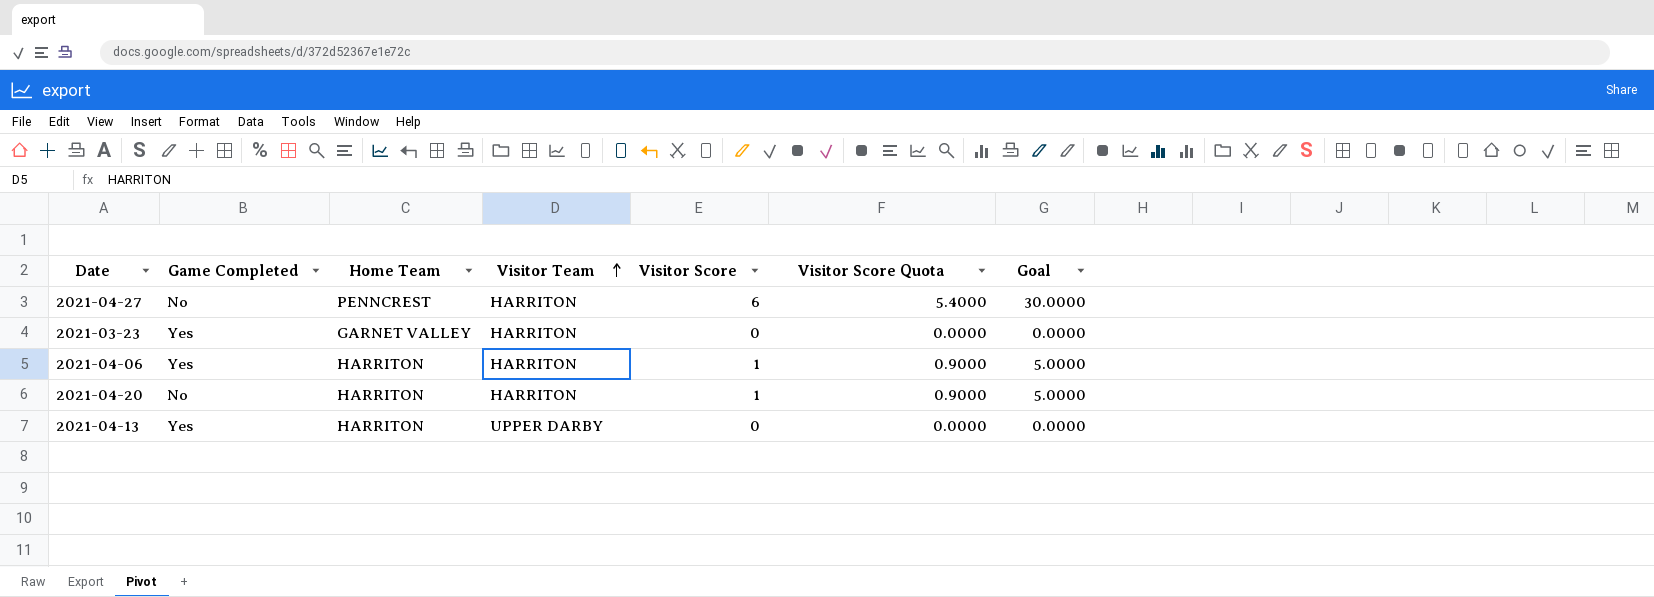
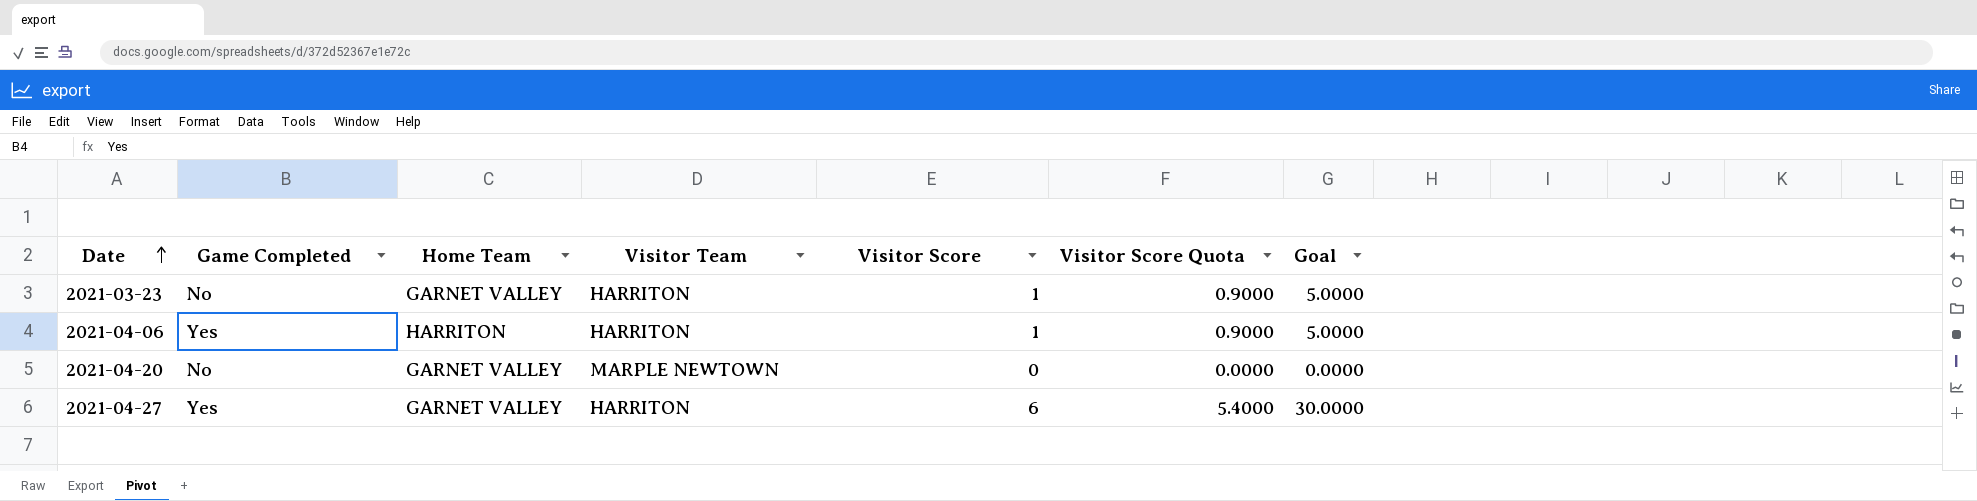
row order: Visitor Team ascending -> Date ascending
row 2021-04-13: Yes | HARRITON | UPPER DARBY | 0 | 0.0000 | 0.0000 -> none
2021-03-23 | Game Completed: Yes -> No
2021-03-23 | Visitor Score: 0 -> 1
2021-03-23 | Visitor Score Quota: 0.0000 -> 0.9000
2021-03-23 | Goal: 0.0000 -> 5.0000
2021-04-20 | Home Team: HARRITON -> GARNET VALLEY
2021-04-20 | Visitor Team: HARRITON -> MARPLE NEWTOWN
2021-04-20 | Visitor Score: 1 -> 0
2021-04-20 | Visitor Score Quota: 0.9000 -> 0.0000
2021-04-20 | Goal: 5.0000 -> 0.0000
2021-04-27 | Game Completed: No -> Yes
2021-04-27 | Home Team: PENNCREST -> GARNET VALLEY

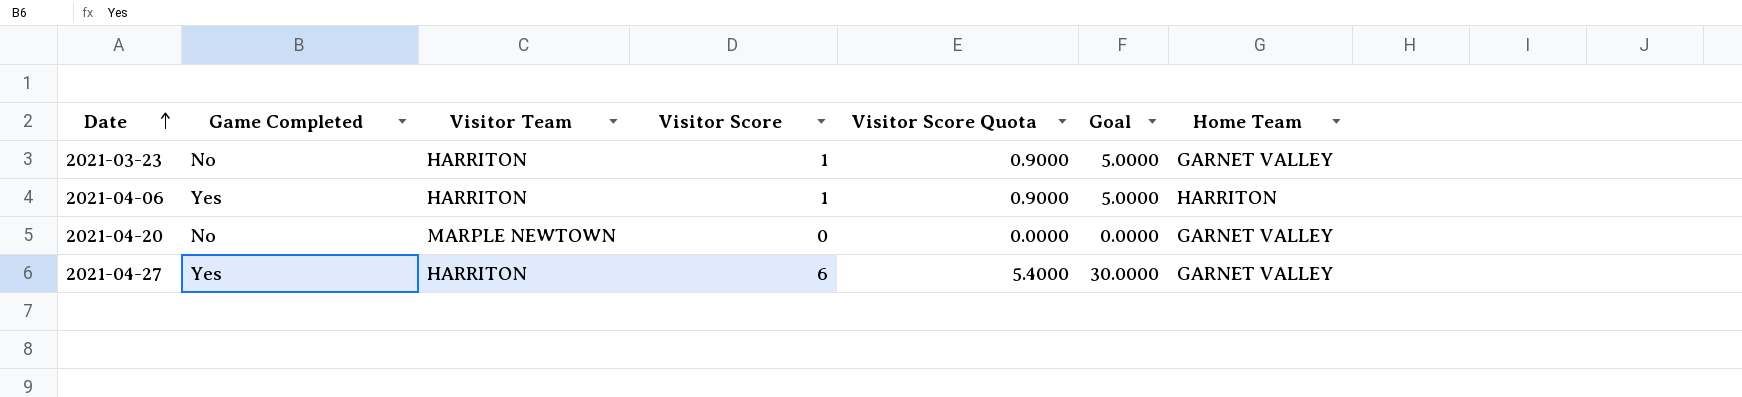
column Home Team | position: 3 -> 7

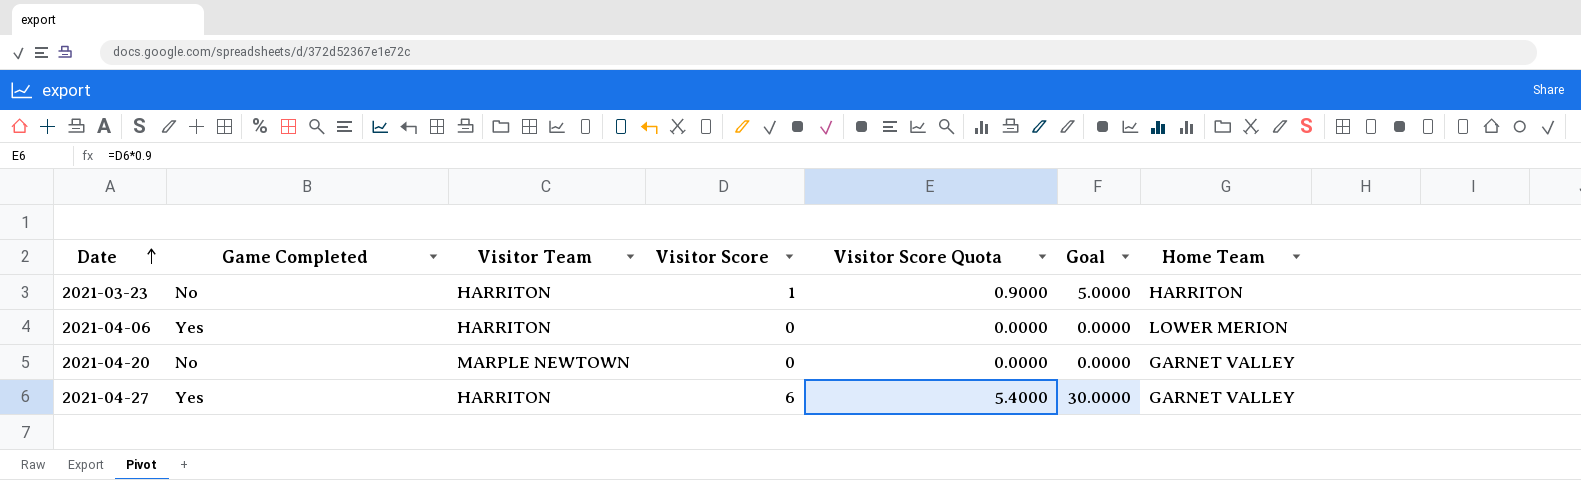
2021-03-23 | Home Team: GARNET VALLEY -> HARRITON
2021-04-06 | Visitor Score: 1 -> 0
2021-04-06 | Visitor Score Quota: 0.9000 -> 0.0000
2021-04-06 | Goal: 5.0000 -> 0.0000
2021-04-06 | Home Team: HARRITON -> LOWER MERION

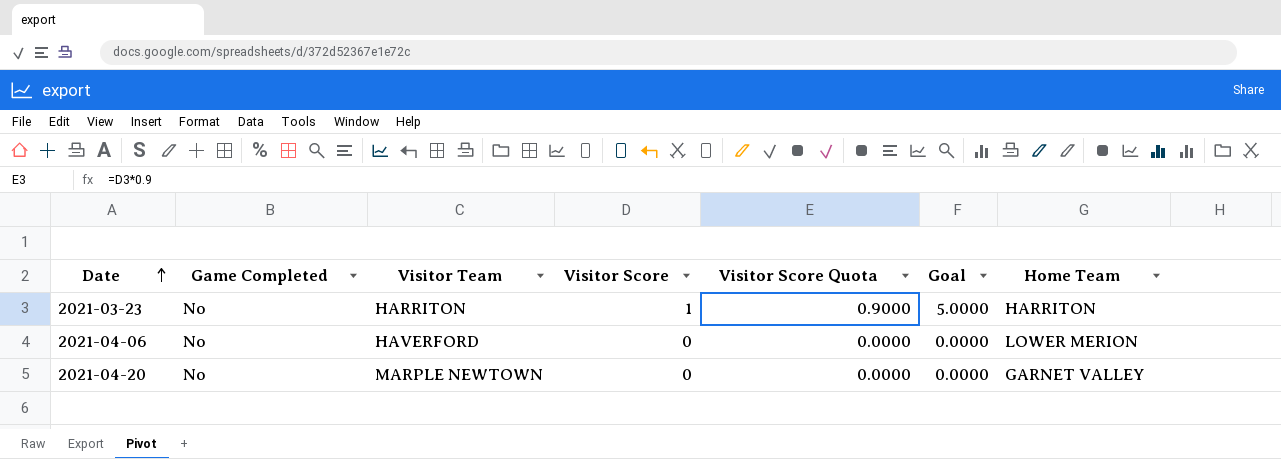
row 2021-04-27: Yes | HARRITON | 6 | 5.4000 | 30.0000 | GARNET VALLEY -> none
2021-04-06 | Game Completed: Yes -> No
2021-04-06 | Visitor Team: HARRITON -> HAVERFORD

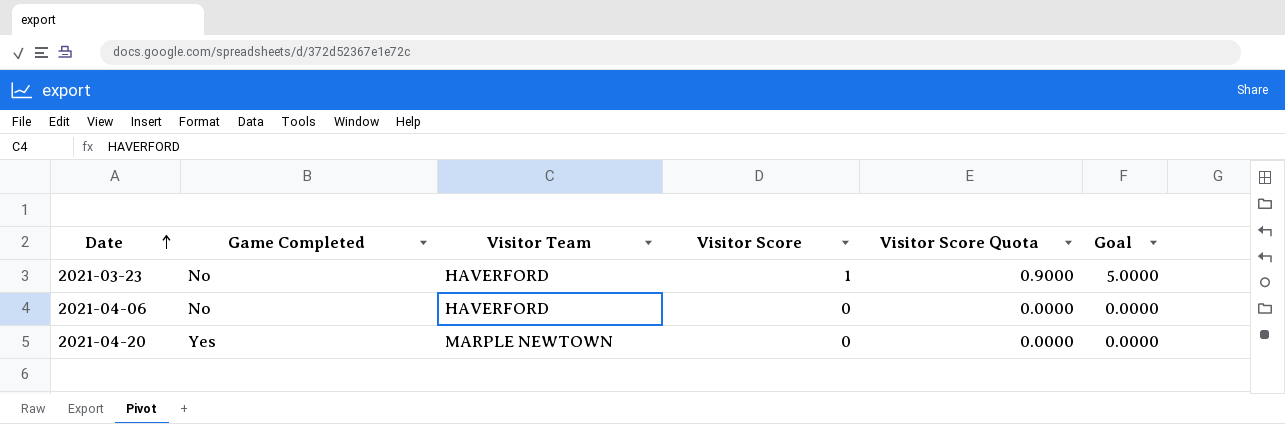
column Home Team | position: 7 -> none
2021-03-23 | Visitor Team: HARRITON -> HAVERFORD
2021-04-20 | Game Completed: No -> Yes

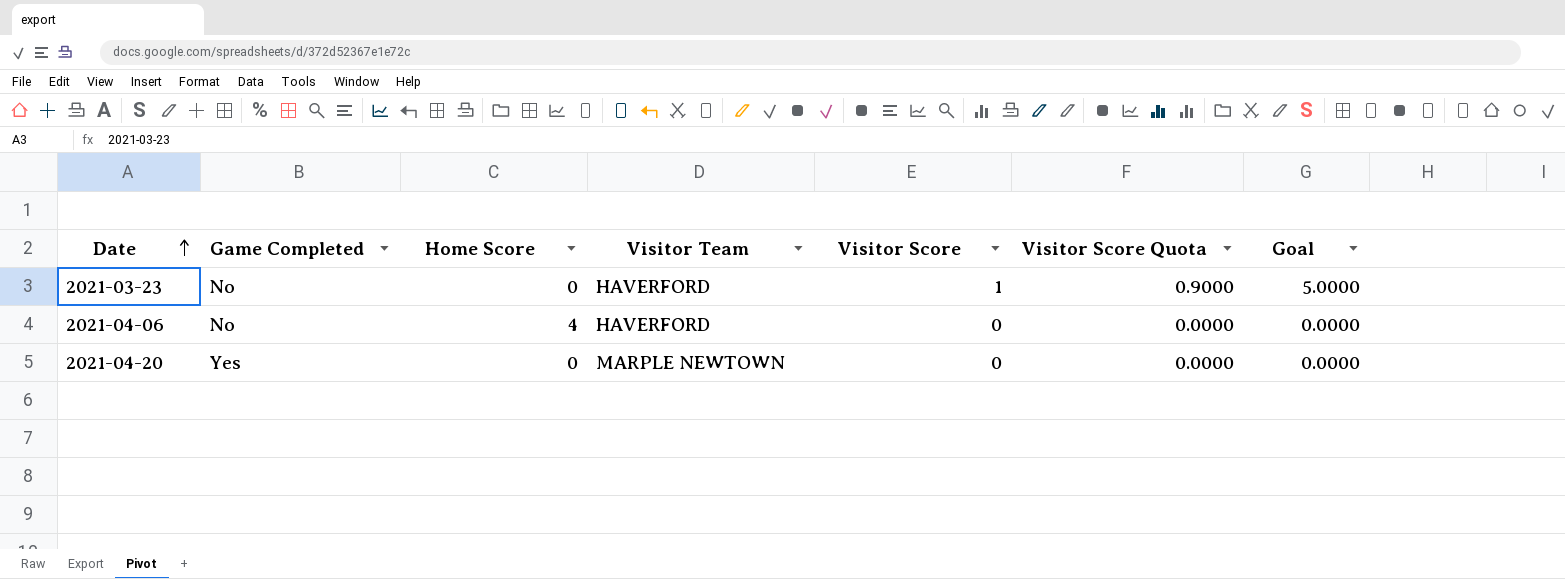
column Home Score | position: none -> 3

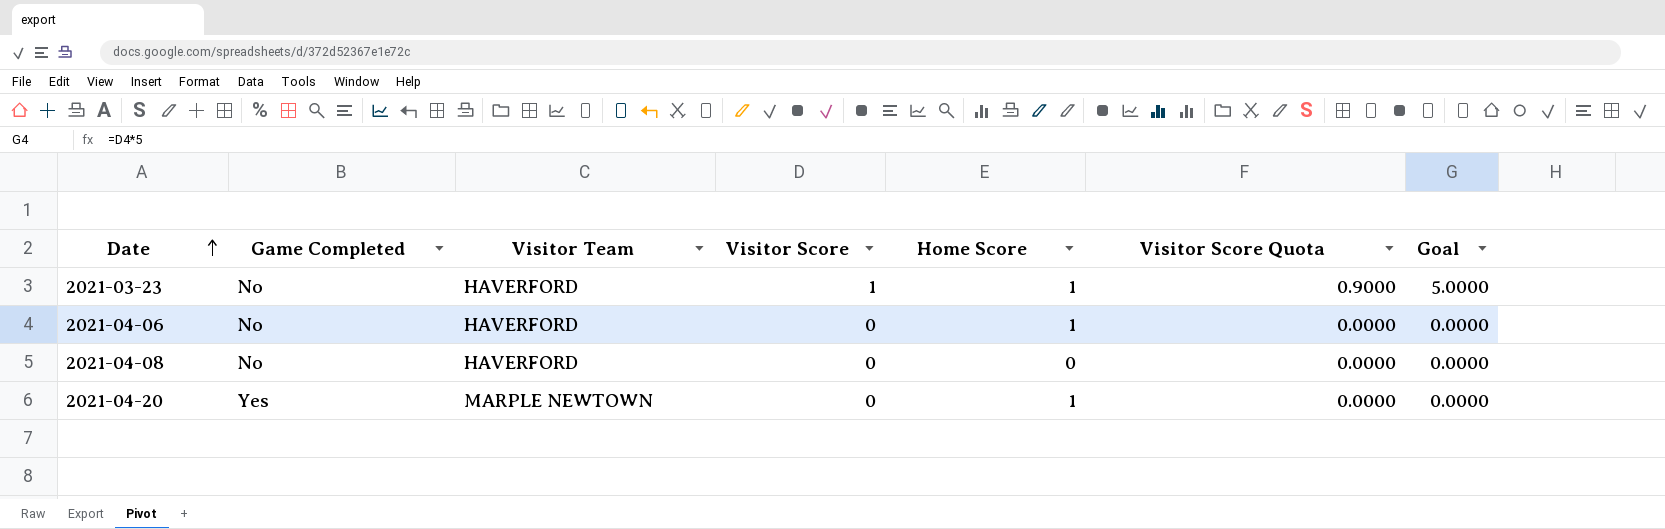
column Home Score | position: 3 -> 5
2021-03-23 | Home Score: 0 -> 1
2021-04-06 | Home Score: 4 -> 1
row 2021-04-08: none -> No | HAVERFORD | 0 | 0 | 0.0000 | 0.0000
2021-04-20 | Home Score: 0 -> 1

